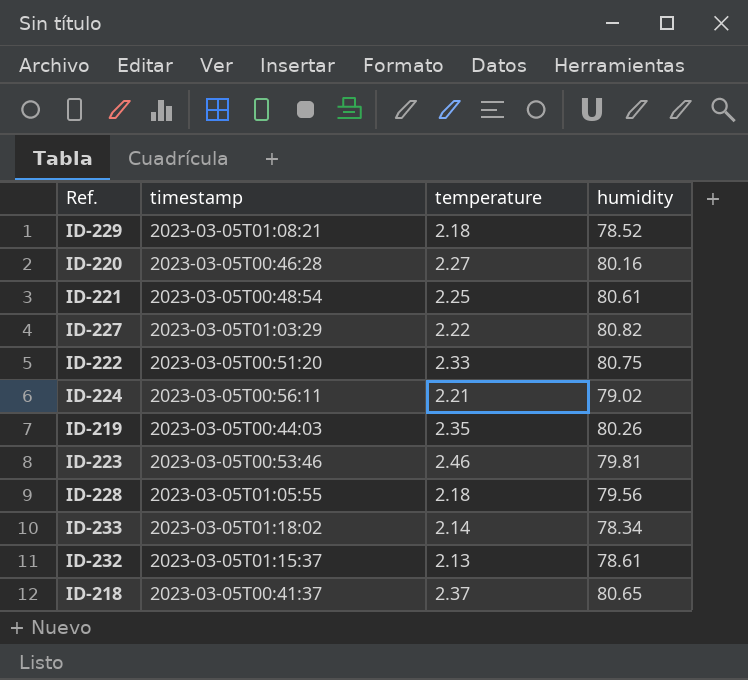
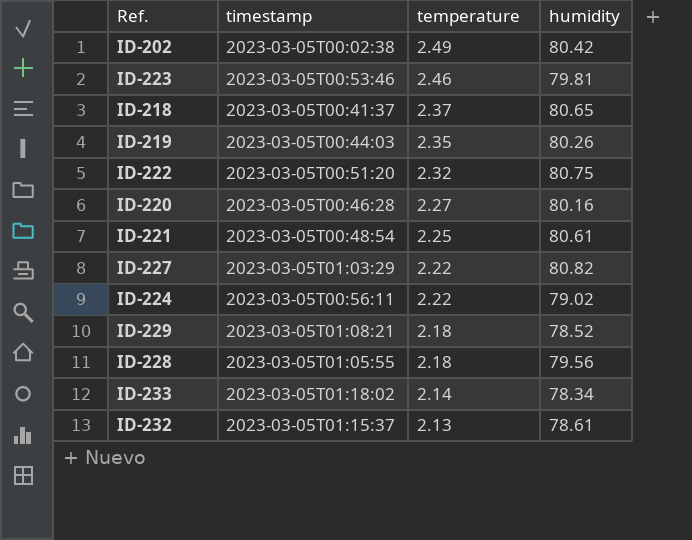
row order: none -> temperature descending
row ID-202: none -> 2023-03-05T00:02:38 | 2.49 | 80.42
ID-222 | temperature: 2.33 -> 2.32
ID-224 | temperature: 2.21 -> 2.22

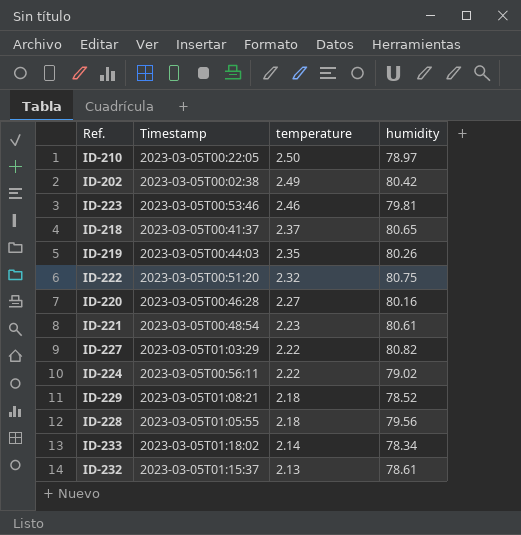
column name: timestamp -> Timestamp
row ID-210: none -> 2023-03-05T00:22:05 | 2.50 | 78.97
ID-221 | temperature: 2.25 -> 2.23

